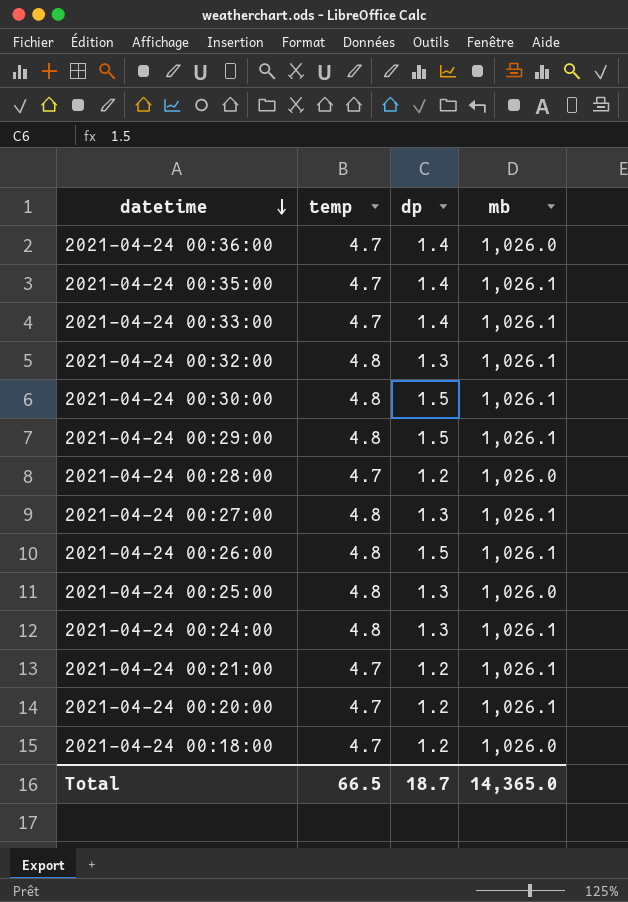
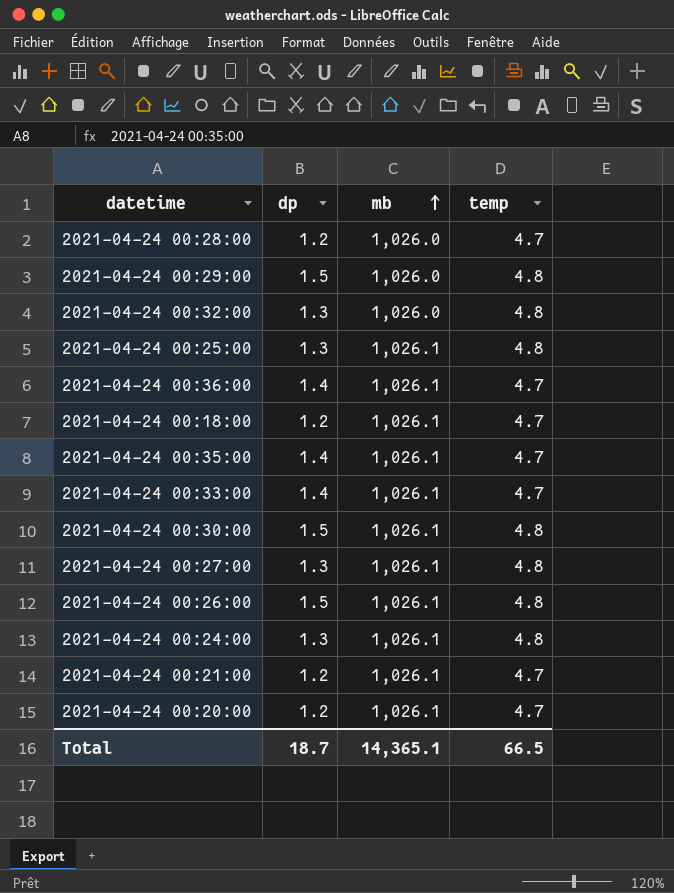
row order: datetime descending -> mb ascending
column temp | position: 2 -> 4
2021-04-24 00:29:00 | mb: 1,026.1 -> 1,026.0
2021-04-24 00:32:00 | mb: 1,026.1 -> 1,026.0
2021-04-24 00:25:00 | mb: 1,026.0 -> 1,026.1
2021-04-24 00:36:00 | mb: 1,026.0 -> 1,026.1
2021-04-24 00:18:00 | mb: 1,026.0 -> 1,026.1
Total | mb: 14,365.0 -> 14,365.1

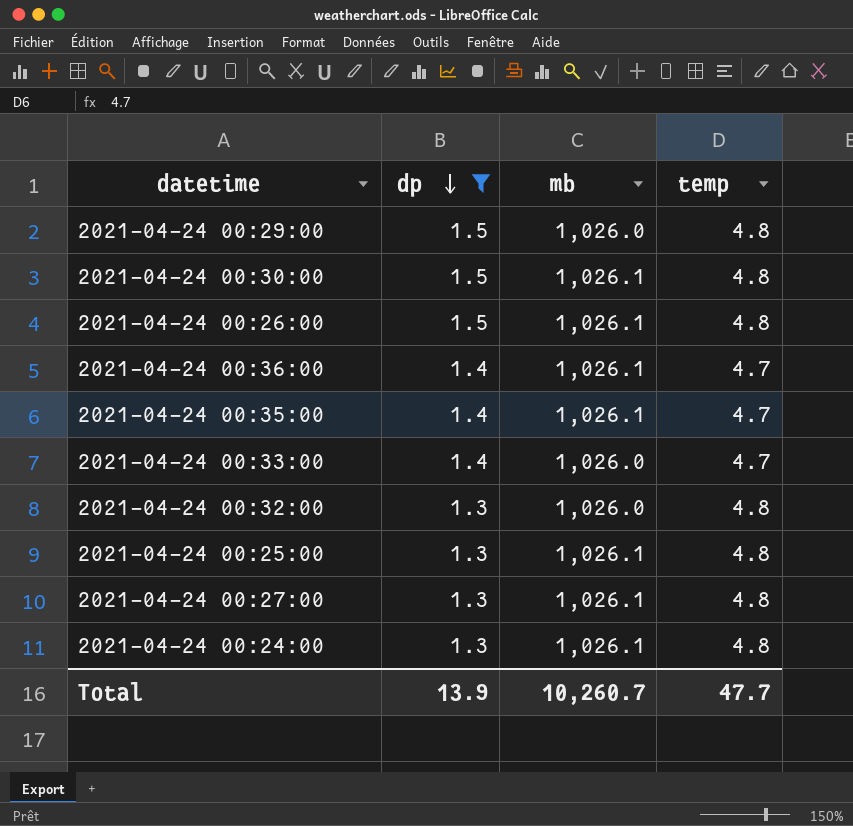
filter: none -> dp != 1.2
row order: mb ascending -> dp descending
2021-04-24 00:33:00 | mb: 1,026.1 -> 1,026.0
Total | dp: 18.7 -> 13.9
Total | mb: 14,365.1 -> 10,260.7
Total | temp: 66.5 -> 47.7

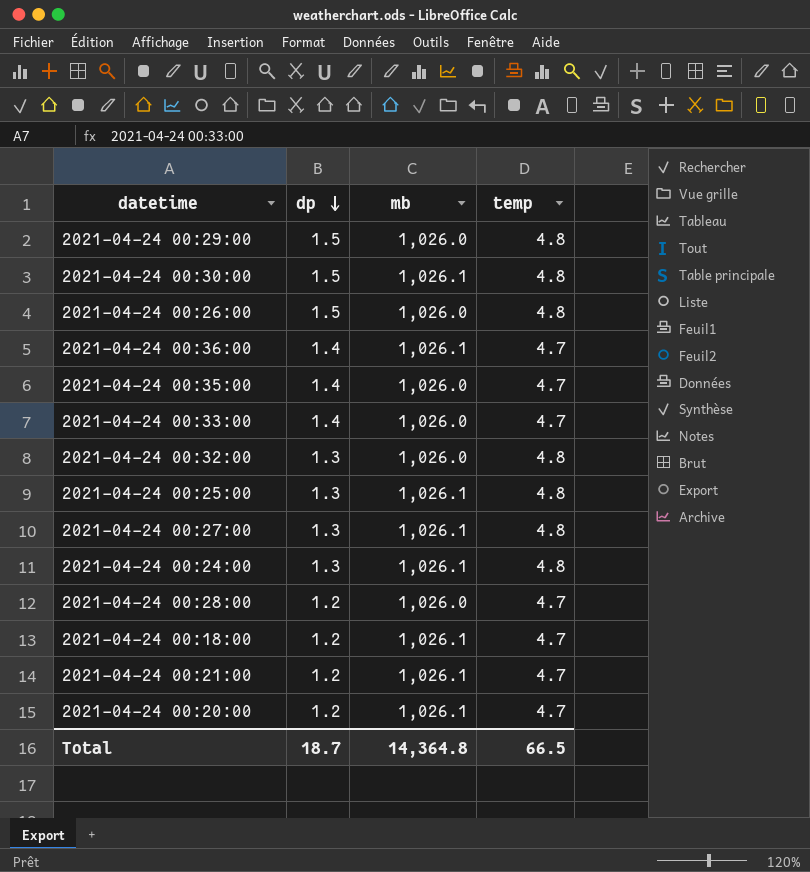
filter: dp != 1.2 -> none
2021-04-24 00:26:00 | mb: 1,026.1 -> 1,026.0
2021-04-24 00:35:00 | mb: 1,026.1 -> 1,026.0
Total | dp: 13.9 -> 18.7
Total | mb: 10,260.7 -> 14,364.8
Total | temp: 47.7 -> 66.5

